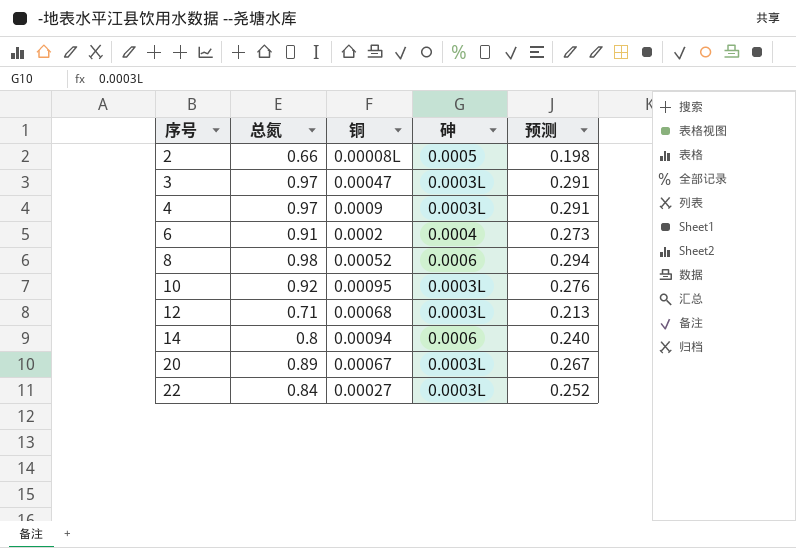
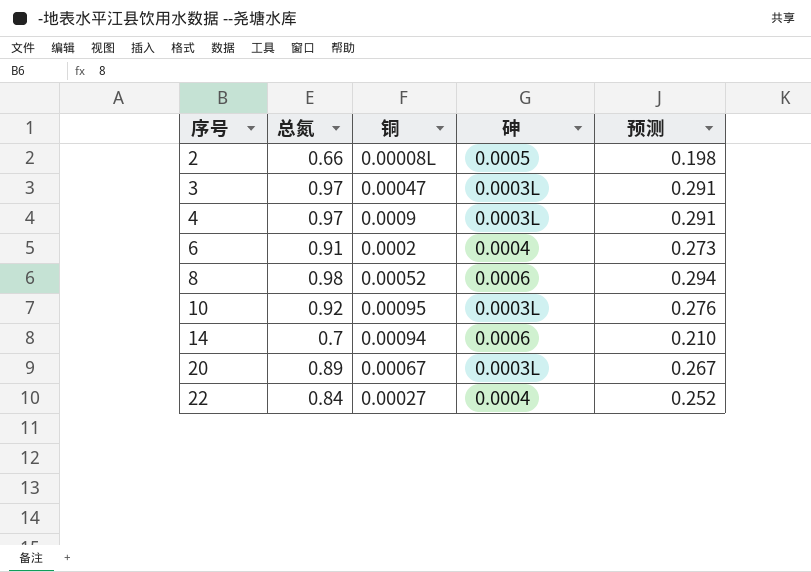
row 12: 0.71 | 0.00068 | 0.0003L | 0.213 -> none
14 | 总氮: 0.8 -> 0.7
14 | 预测: 0.240 -> 0.210
22 | 砷: 0.0003L -> 0.0004

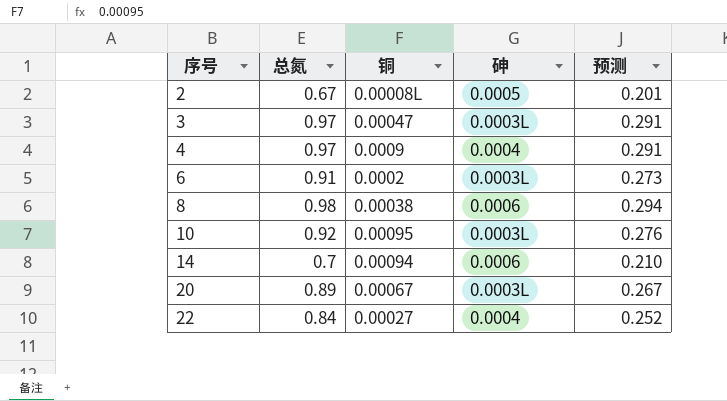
2 | 总氮: 0.66 -> 0.67
2 | 预测: 0.198 -> 0.201
4 | 砷: 0.0003L -> 0.0004
6 | 砷: 0.0004 -> 0.0003L
8 | 铜: 0.00052 -> 0.00038

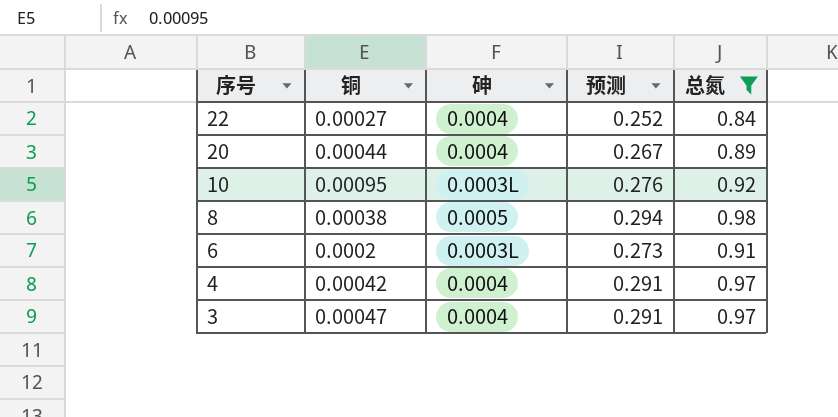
filter: none -> 总氮 >= 0.84
row order: 序号 ascending -> 序号 descending
column 总氮 | position: 2 -> 5
20 | 铜: 0.00067 -> 0.00044
20 | 砷: 0.0003L -> 0.0004
8 | 砷: 0.0006 -> 0.0005
4 | 铜: 0.0009 -> 0.00042
3 | 砷: 0.0003L -> 0.0004

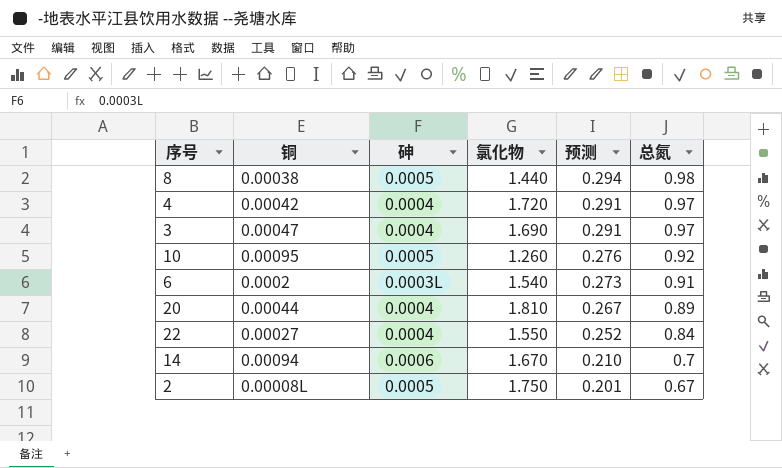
filter: 总氮 >= 0.84 -> none
row order: 序号 descending -> 预测 descending
column 氯化物 | position: none -> 4
10 | 砷: 0.0003L -> 0.0005

